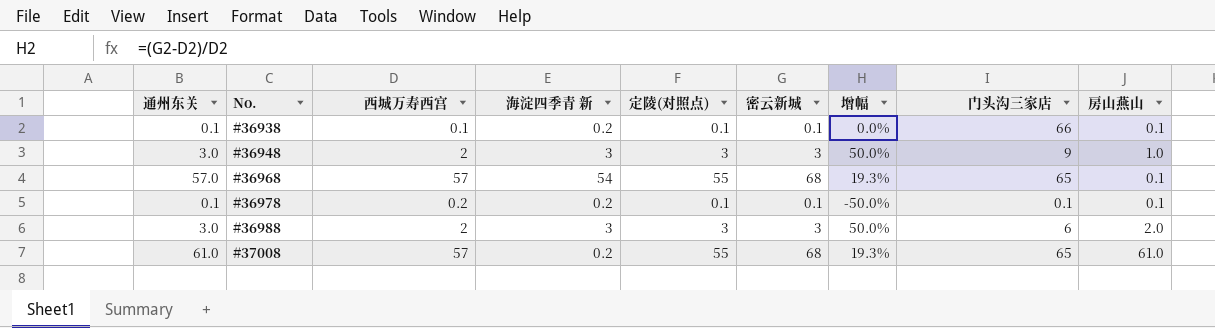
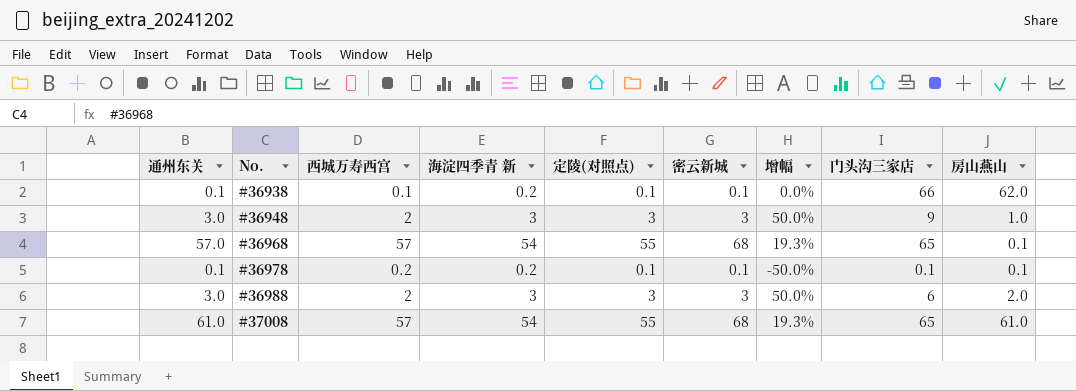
#36938 | 房山燕山: 0.1 -> 62.0
#37008 | 海淀四季青 新: 0.2 -> 54

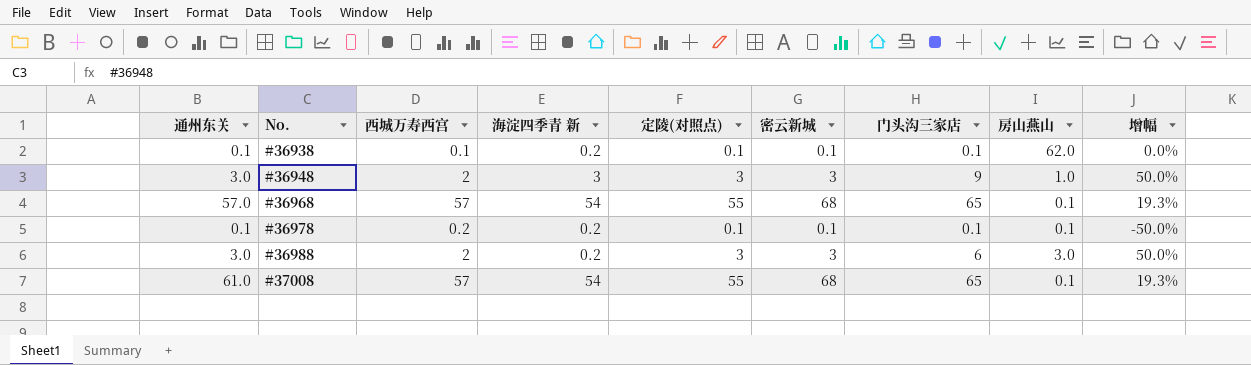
column 增幅 | position: 7 -> 9
#36938 | 门头沟三家店: 66 -> 0.1
#36988 | 海淀四季青 新: 3 -> 0.2
#36988 | 房山燕山: 2.0 -> 3.0
#37008 | 房山燕山: 61.0 -> 0.1

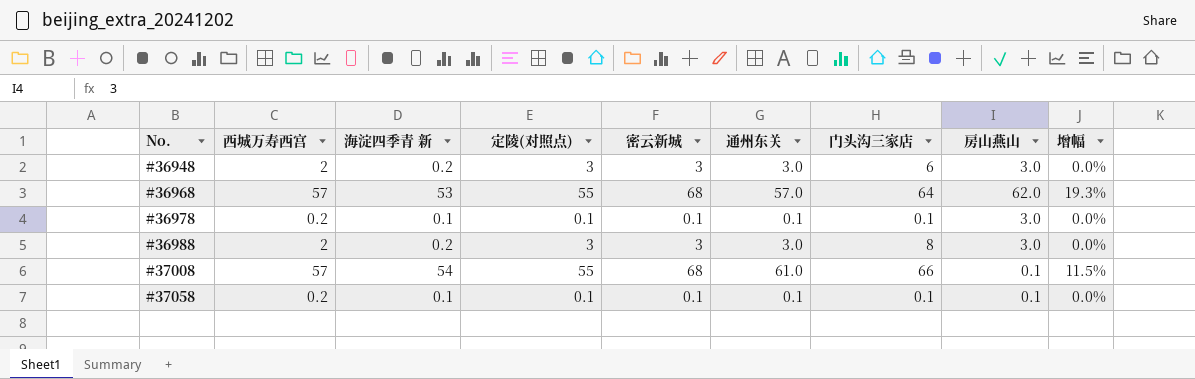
column 通州东关 | position: 1 -> 6
column 增幅 | formula: ([密云新城] - [西城万寿西宫]) / [西城万寿西宫] -> ([密云新城] - [通州东关]) / [通州东关]
row #36938: 0.1 | 0.1 | 0.2 | 0.1 | 0.1 | 0.1 | 62.0 | 0.0% -> none
#36948 | 海淀四季青 新: 3 -> 0.2
#36948 | 门头沟三家店: 9 -> 6
#36948 | 房山燕山: 1.0 -> 3.0
#36968 | 海淀四季青 新: 54 -> 53
#36968 | 门头沟三家店: 65 -> 64
#36968 | 房山燕山: 0.1 -> 62.0
#36978 | 海淀四季青 新: 0.2 -> 0.1
#36978 | 房山燕山: 0.1 -> 3.0
#36988 | 门头沟三家店: 6 -> 8
#37008 | 门头沟三家店: 65 -> 66
row #37058: none -> 0.2 | 0.1 | 0.1 | 0.1 | 0.1 | 0.1 | 0.1 | 0.0%

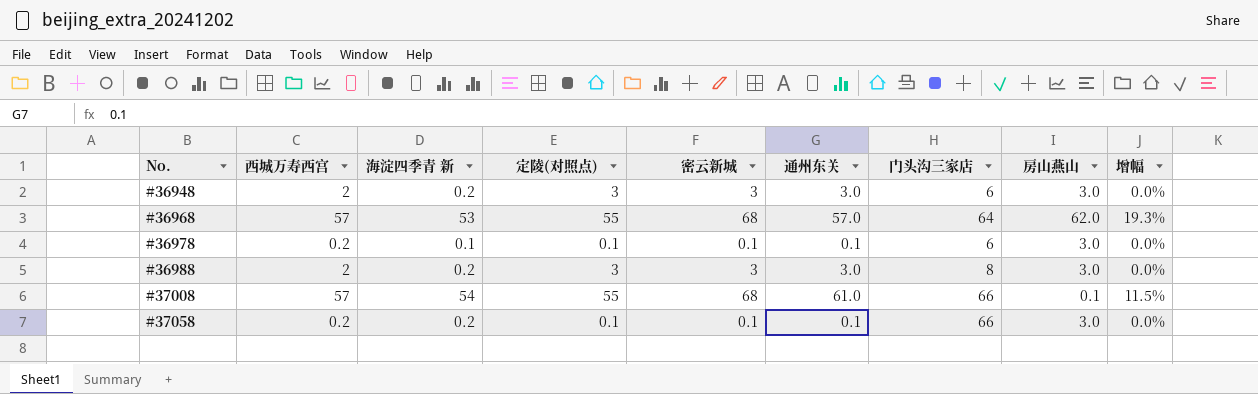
#36978 | 门头沟三家店: 0.1 -> 6
#37058 | 海淀四季青 新: 0.1 -> 0.2
#37058 | 门头沟三家店: 0.1 -> 66
#37058 | 房山燕山: 0.1 -> 3.0

